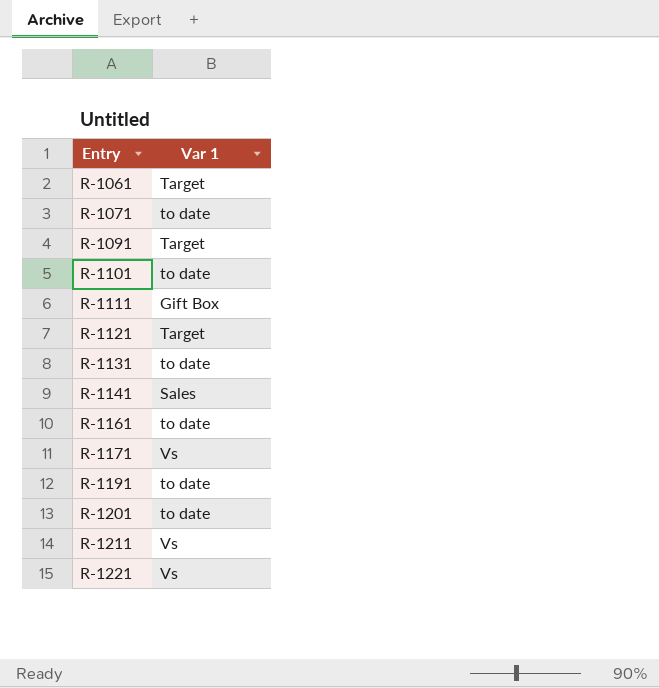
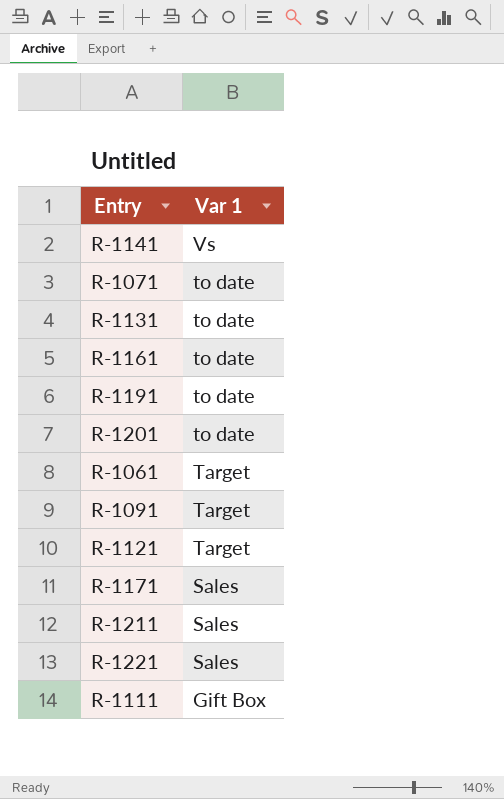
row order: Entry ascending -> Var 1 descending
row R-1101: to date -> none
R-1141 | Var 1: Sales -> Vs
R-1171 | Var 1: Vs -> Sales
R-1211 | Var 1: Vs -> Sales
R-1221 | Var 1: Vs -> Sales

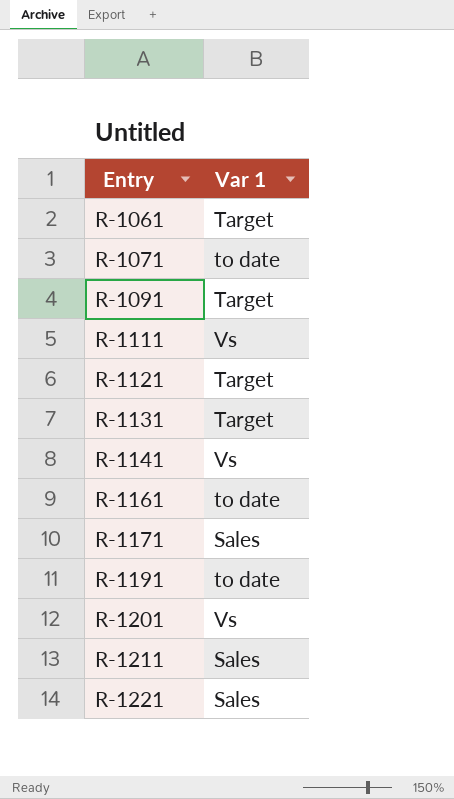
row order: Var 1 descending -> Entry ascending
R-1111 | Var 1: Gift Box -> Vs
R-1131 | Var 1: to date -> Target
R-1201 | Var 1: to date -> Vs

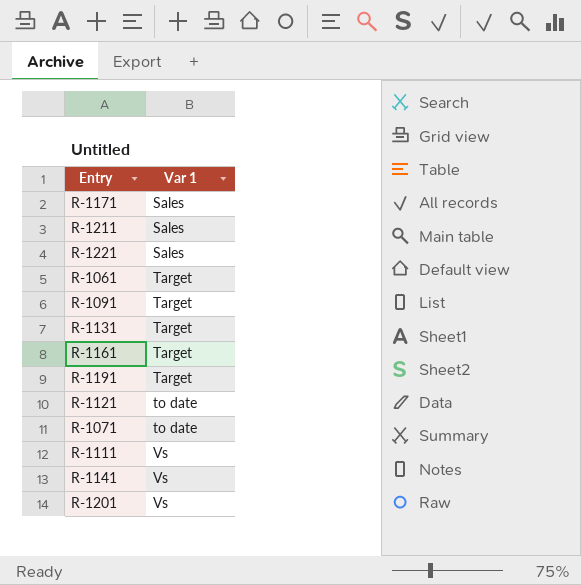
row order: Entry ascending -> Var 1 ascending
R-1161 | Var 1: to date -> Target
R-1191 | Var 1: to date -> Target
R-1121 | Var 1: Target -> to date

